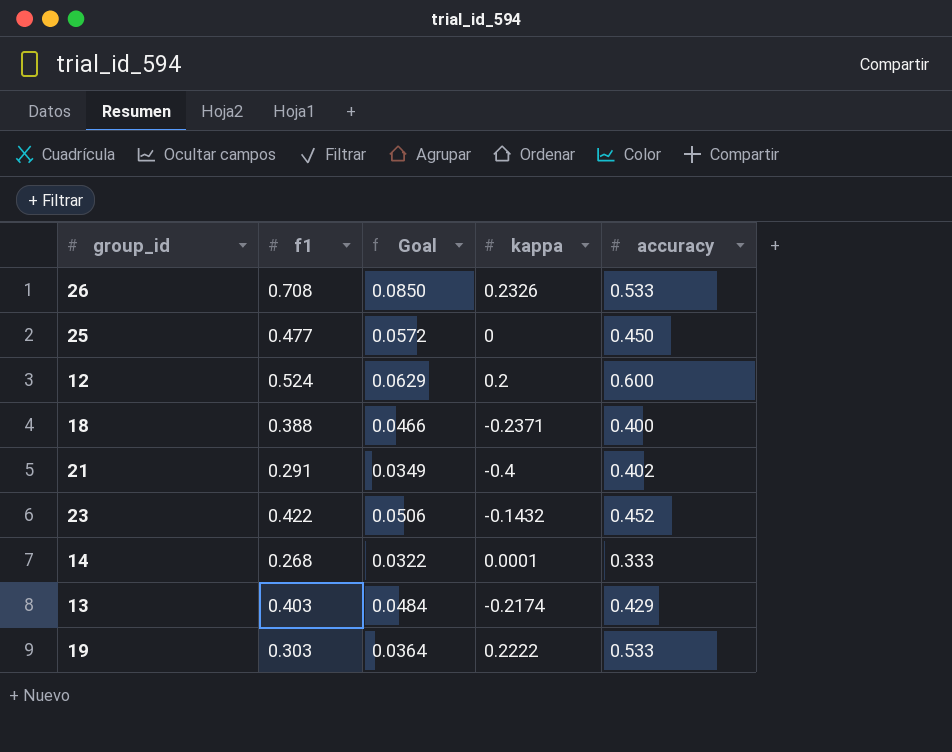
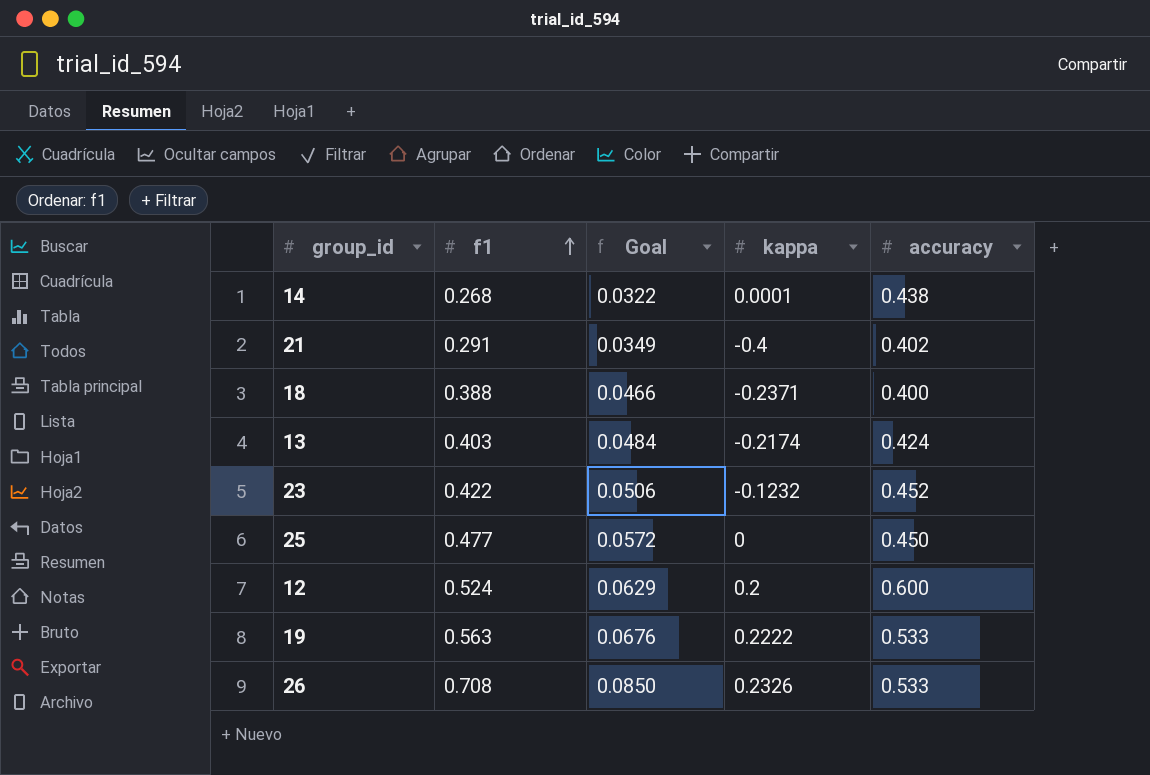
row order: none -> f1 ascending
14 | accuracy: 0.333 -> 0.438
13 | accuracy: 0.429 -> 0.424
23 | kappa: -0.1432 -> -0.1232
19 | f1: 0.303 -> 0.563
19 | Goal: 0.0364 -> 0.0676

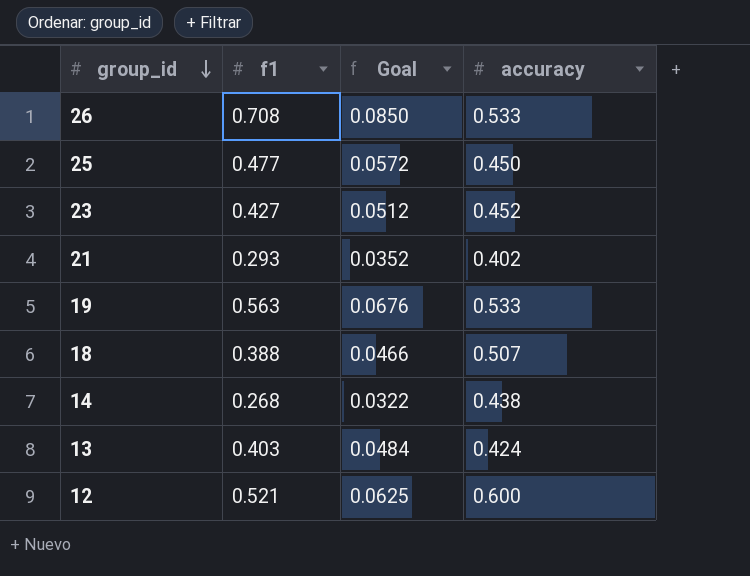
row order: f1 ascending -> group_id descending
column kappa | position: 4 -> none
23 | f1: 0.422 -> 0.427
23 | Goal: 0.0506 -> 0.0512
21 | f1: 0.291 -> 0.293
21 | Goal: 0.0349 -> 0.0352
18 | accuracy: 0.400 -> 0.507
12 | f1: 0.524 -> 0.521
12 | Goal: 0.0629 -> 0.0625

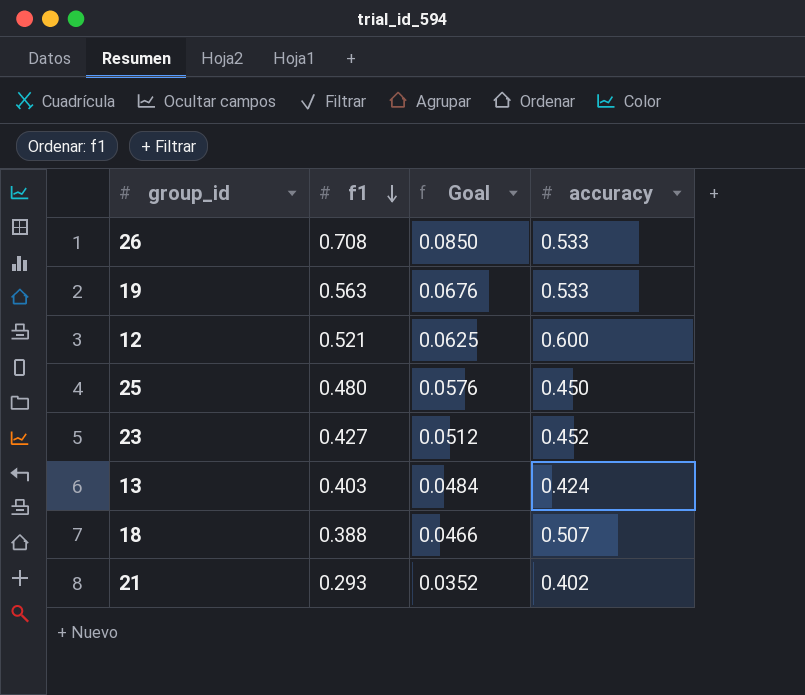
row order: group_id descending -> f1 descending
row 14: 0.268 | 0.0322 | 0.438 -> none
25 | f1: 0.477 -> 0.480
25 | Goal: 0.0572 -> 0.0576

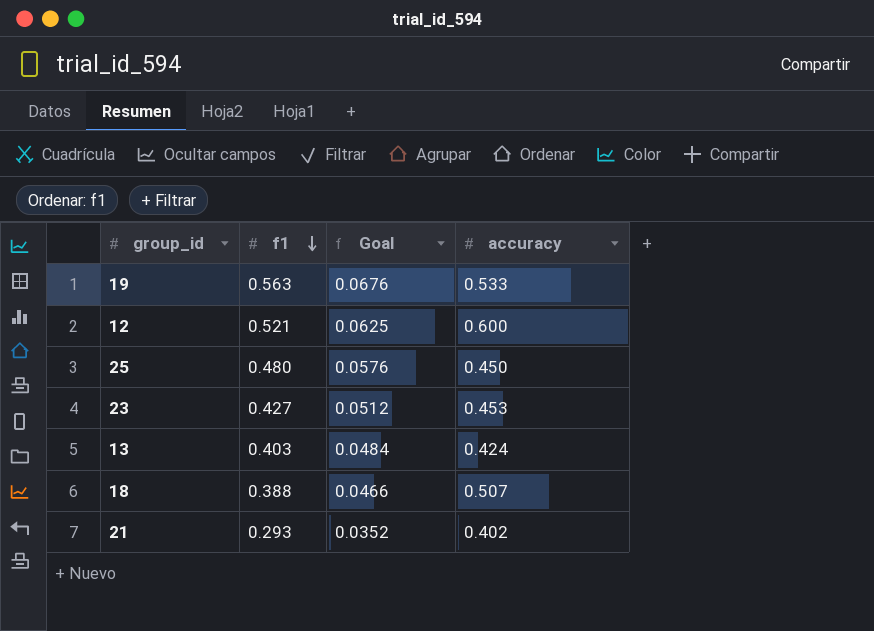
row 26: 0.708 | 0.0850 | 0.533 -> none
23 | accuracy: 0.452 -> 0.453

